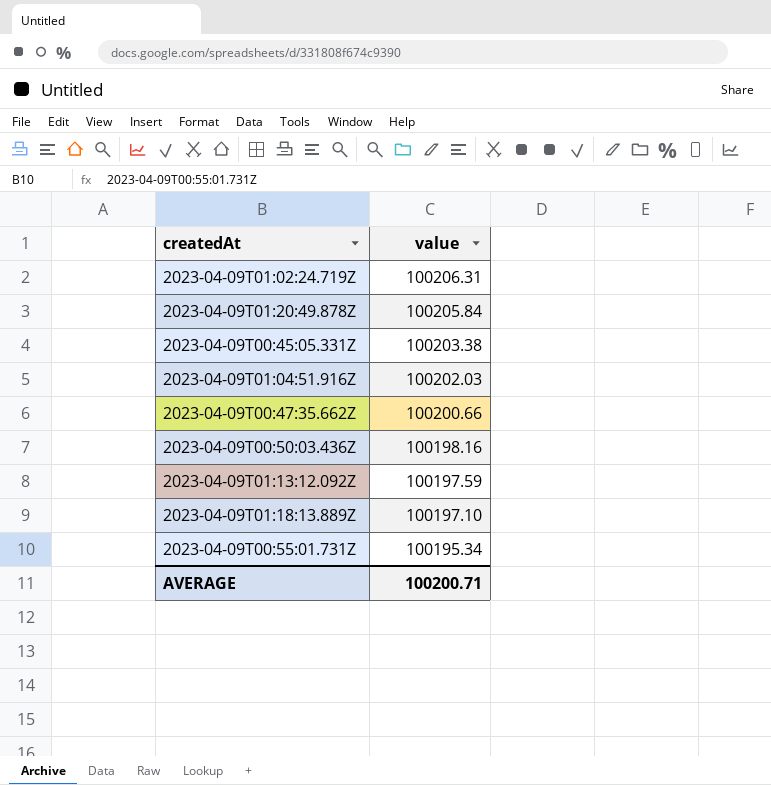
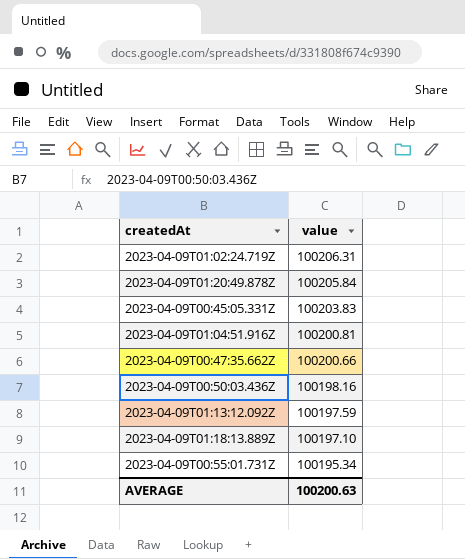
2023-04-09T00:45:05.331Z | value: 100203.38 -> 100203.83
2023-04-09T01:04:51.916Z | value: 100202.03 -> 100200.81
AVERAGE | value: 100200.71 -> 100200.63

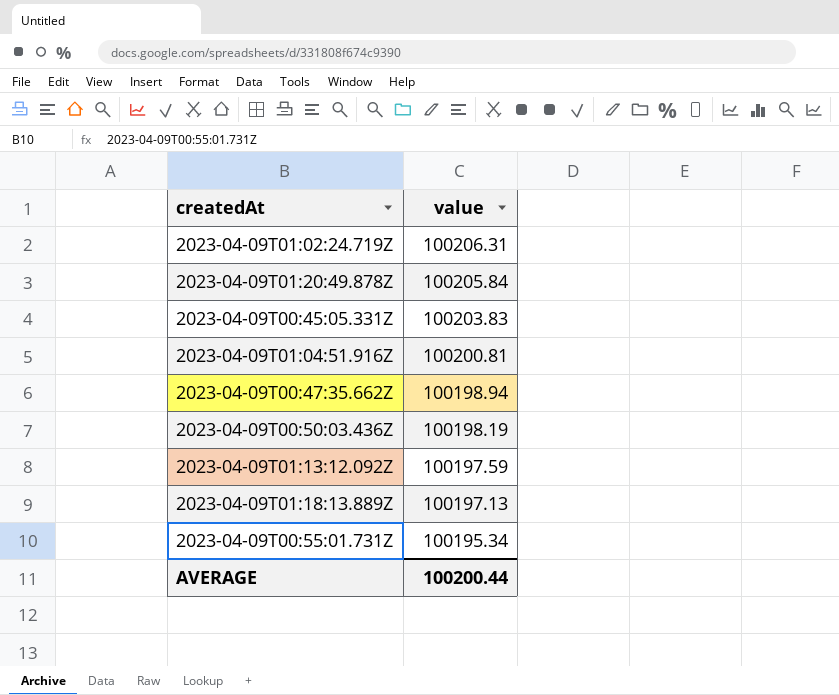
2023-04-09T00:47:35.662Z | value: 100200.66 -> 100198.94
2023-04-09T00:50:03.436Z | value: 100198.16 -> 100198.19
2023-04-09T01:18:13.889Z | value: 100197.10 -> 100197.13
AVERAGE | value: 100200.63 -> 100200.44

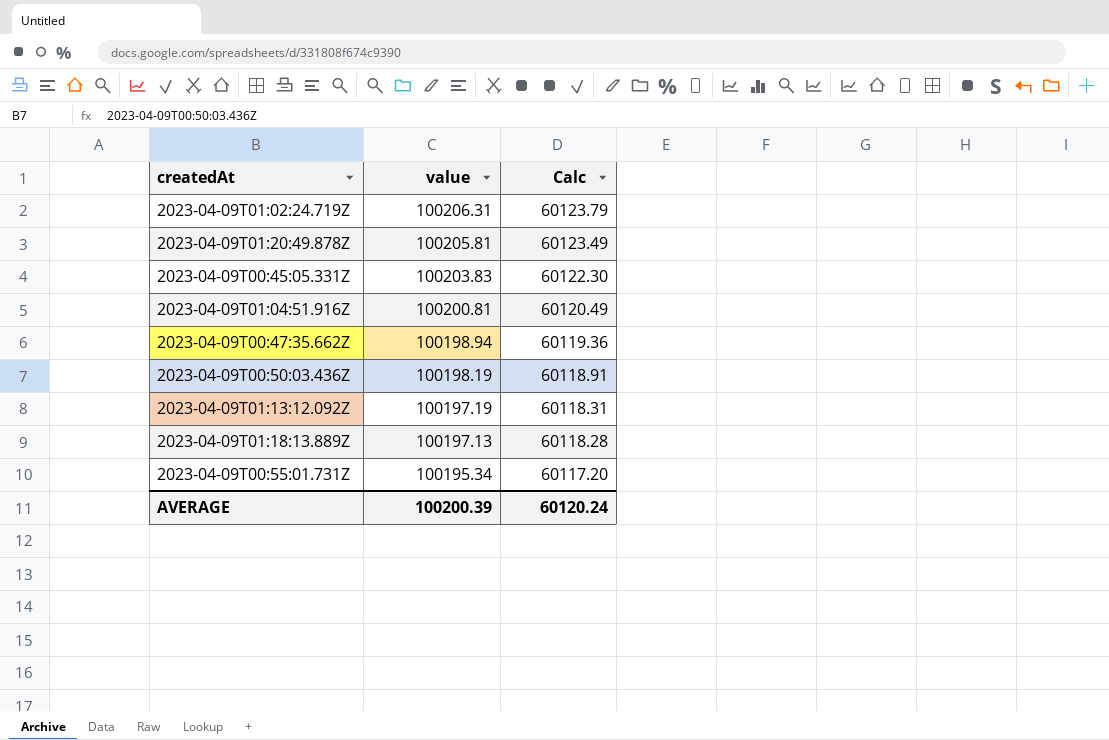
column Calc | formula: none -> [value] * 0.6
2023-04-09T01:20:49.878Z | value: 100205.84 -> 100205.81
2023-04-09T01:13:12.092Z | value: 100197.59 -> 100197.19
AVERAGE | value: 100200.44 -> 100200.39

